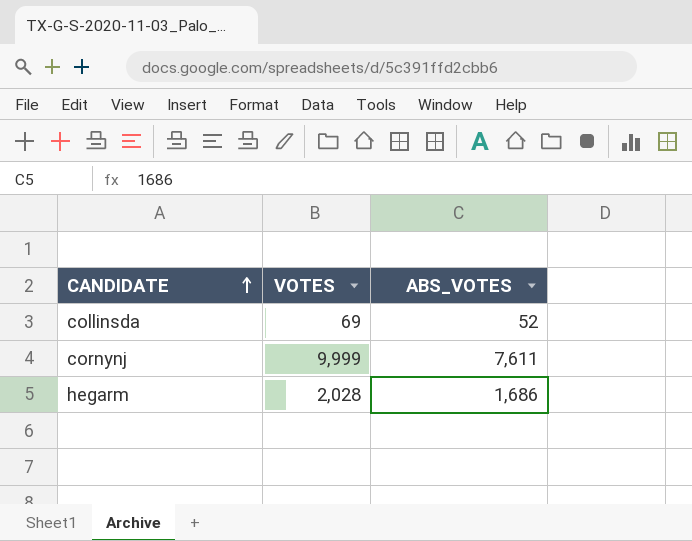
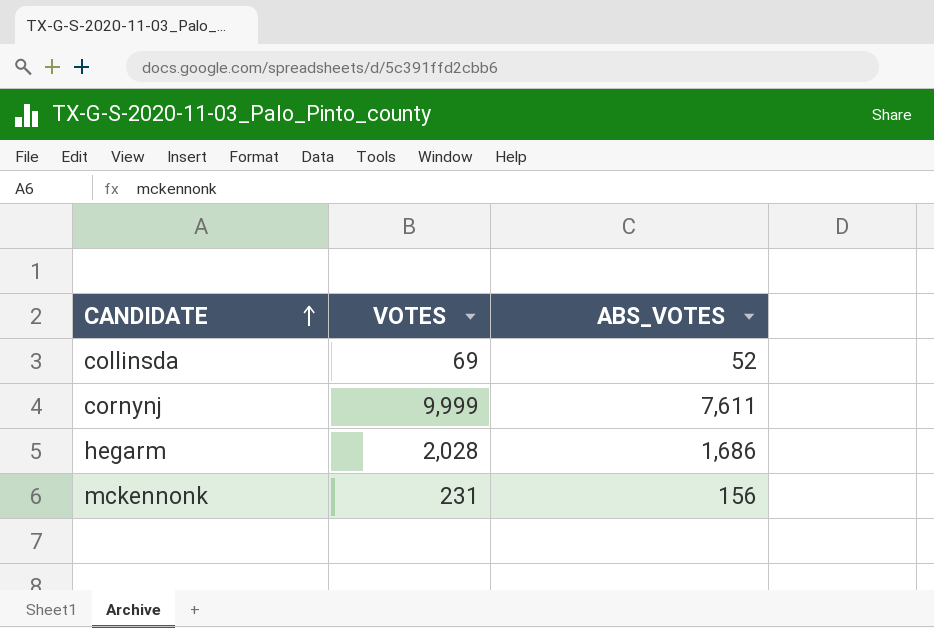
row mckennonk: none -> 231 | 156

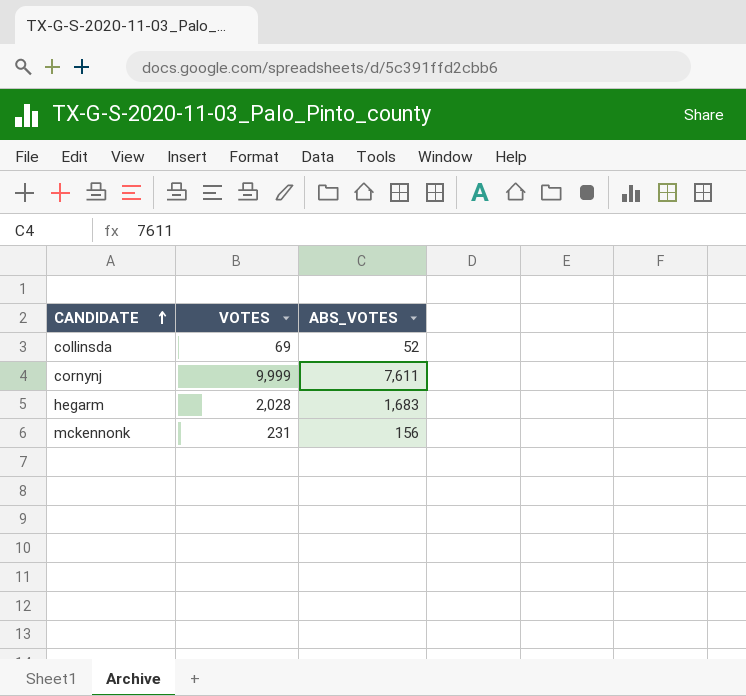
hegarm | ABS_VOTES: 1,686 -> 1,683

